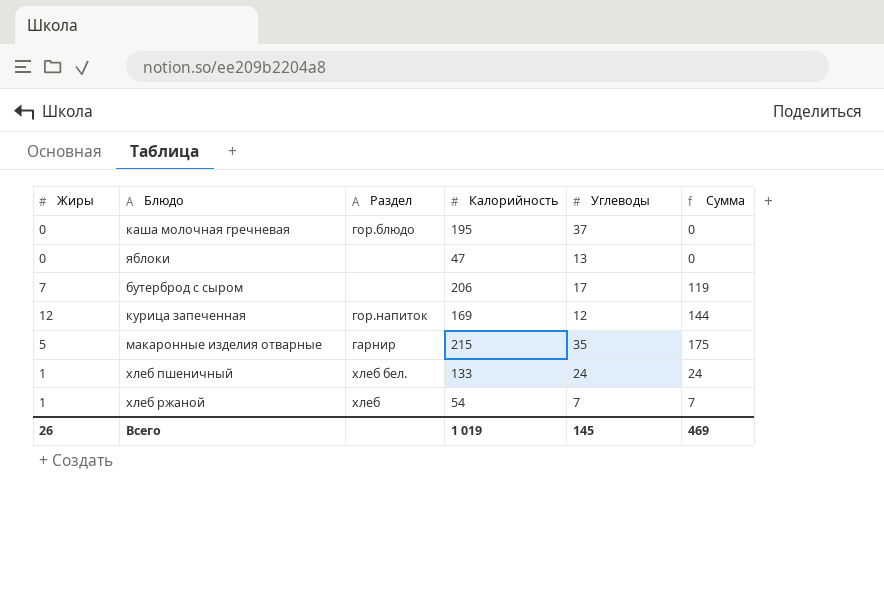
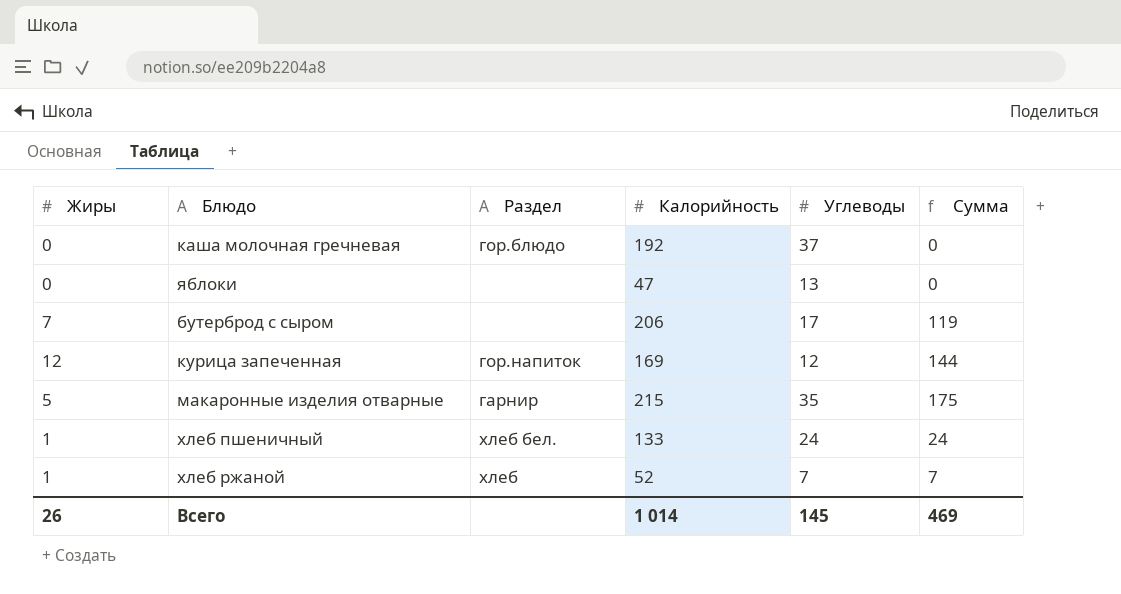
каша молочная гречневая | Калорийность: 195 -> 192
хлеб ржаной | Калорийность: 54 -> 52
Всего | Калорийность: 1 019 -> 1 014

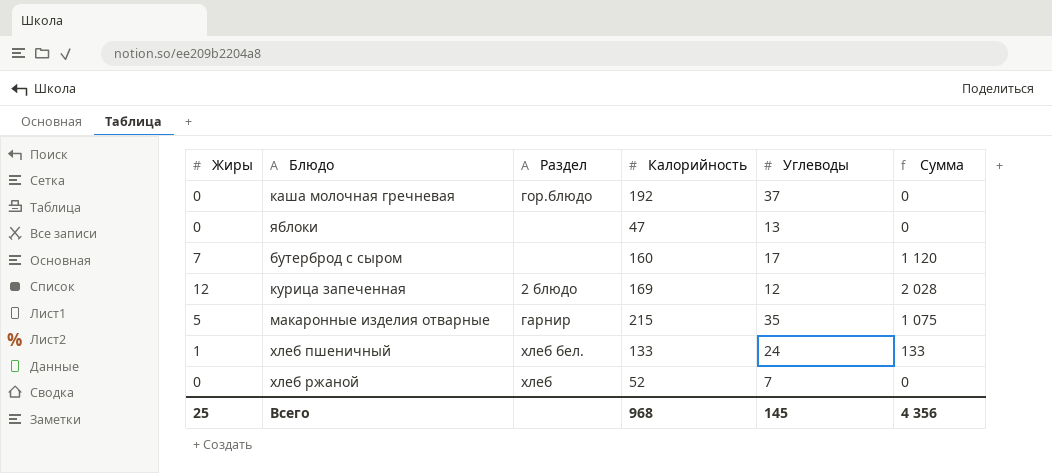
column Сумма | formula: [Жиры] * [Углеводы] -> [Жиры] * [Калорийность]
бутерброд с сыром | Калорийность: 206 -> 160
курица запеченная | Раздел: гор.напиток -> 2 блюдо
хлеб ржаной | Жиры: 1 -> 0
Всего | Жиры: 26 -> 25
Всего | Калорийность: 1 014 -> 968
Всего | Сумма: 469 -> 4 356

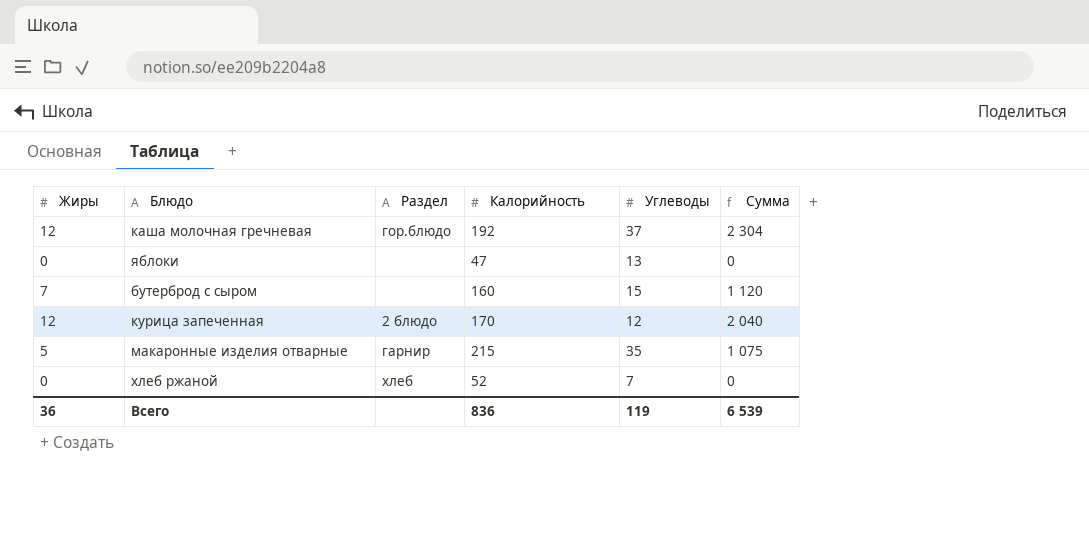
row хлеб пшеничный: 1 | хлеб бел. | 133 | 24 | 133 -> none
каша молочная гречневая | Жиры: 0 -> 12
каша молочная гречневая | Сумма: 0 -> 2 304
бутерброд с сыром | Углеводы: 17 -> 15
курица запеченная | Калорийность: 169 -> 170
курица запеченная | Сумма: 2 028 -> 2 040
Всего | Жиры: 25 -> 36
Всего | Калорийность: 968 -> 836
Всего | Углеводы: 145 -> 119
Всего | Сумма: 4 356 -> 6 539

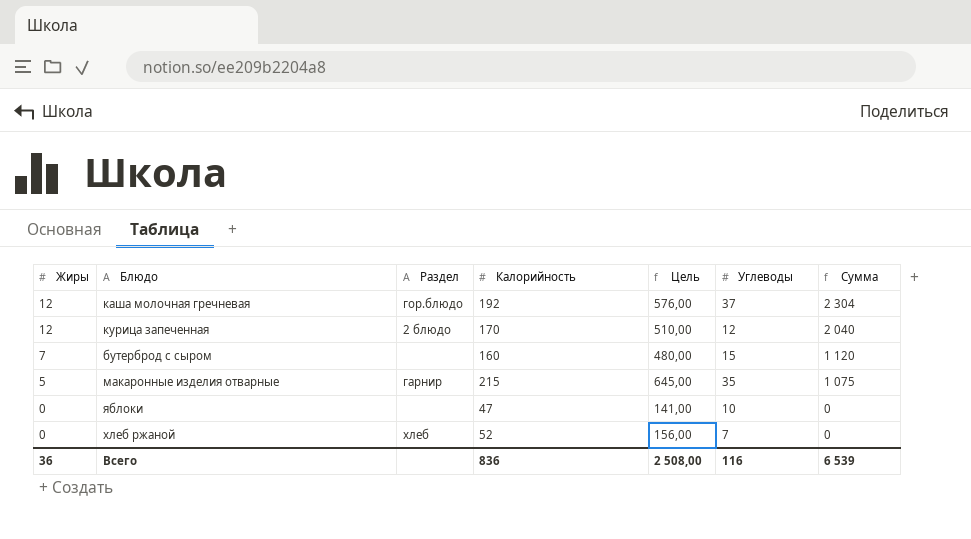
row order: none -> Жиры descending
column Цель | formula: none -> [Калорийность] * 3
яблоки | Углеводы: 13 -> 10
Всего | Углеводы: 119 -> 116

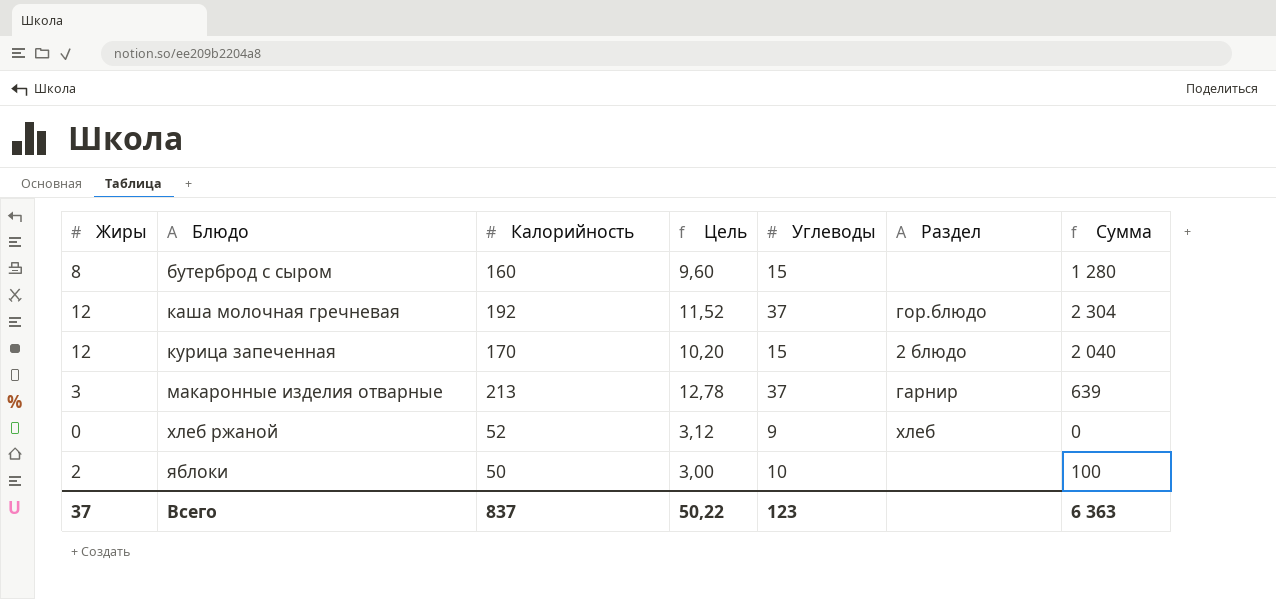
row order: Жиры descending -> Блюдо ascending
column Цель | formula: [Калорийность] * 3 -> [Калорийность] * 0,06
column Раздел | position: 3 -> 6
бутерброд с сыром | Жиры: 7 -> 8
бутерброд с сыром | Сумма: 1 120 -> 1 280
курица запеченная | Углеводы: 12 -> 15
макаронные изделия отварные | Жиры: 5 -> 3
макаронные изделия отварные | Калорийность: 215 -> 213
макаронные изделия отварные | Углеводы: 35 -> 37
макаронные изделия отварные | Сумма: 1 075 -> 639
хлеб ржаной | Углеводы: 7 -> 9
яблоки | Жиры: 0 -> 2
яблоки | Калорийность: 47 -> 50
яблоки | Сумма: 0 -> 100
Всего | Жиры: 36 -> 37
Всего | Калорийность: 836 -> 837
Всего | Цель: 2 508,00 -> 50,22
Всего | Углеводы: 116 -> 123
Всего | Сумма: 6 539 -> 6 363

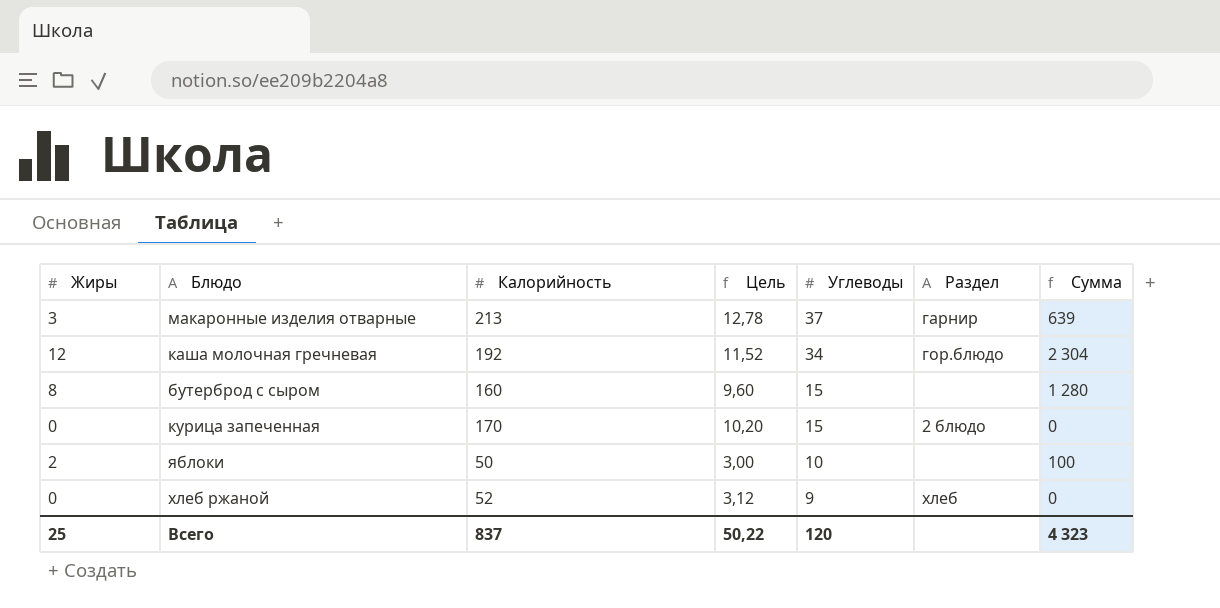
row order: Блюдо ascending -> Углеводы descending
каша молочная гречневая | Углеводы: 37 -> 34
курица запеченная | Жиры: 12 -> 0
курица запеченная | Сумма: 2 040 -> 0
Всего | Жиры: 37 -> 25
Всего | Углеводы: 123 -> 120
Всего | Сумма: 6 363 -> 4 323

